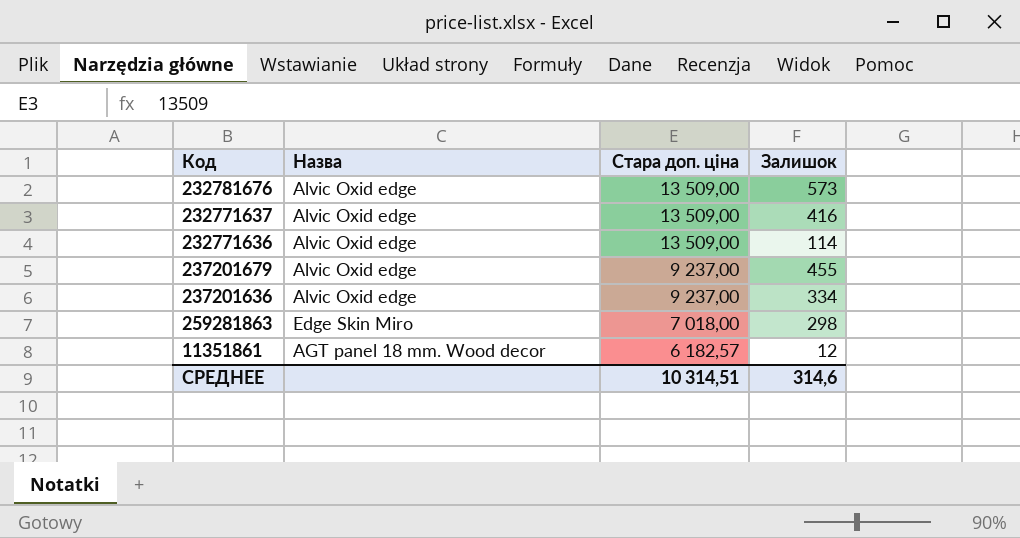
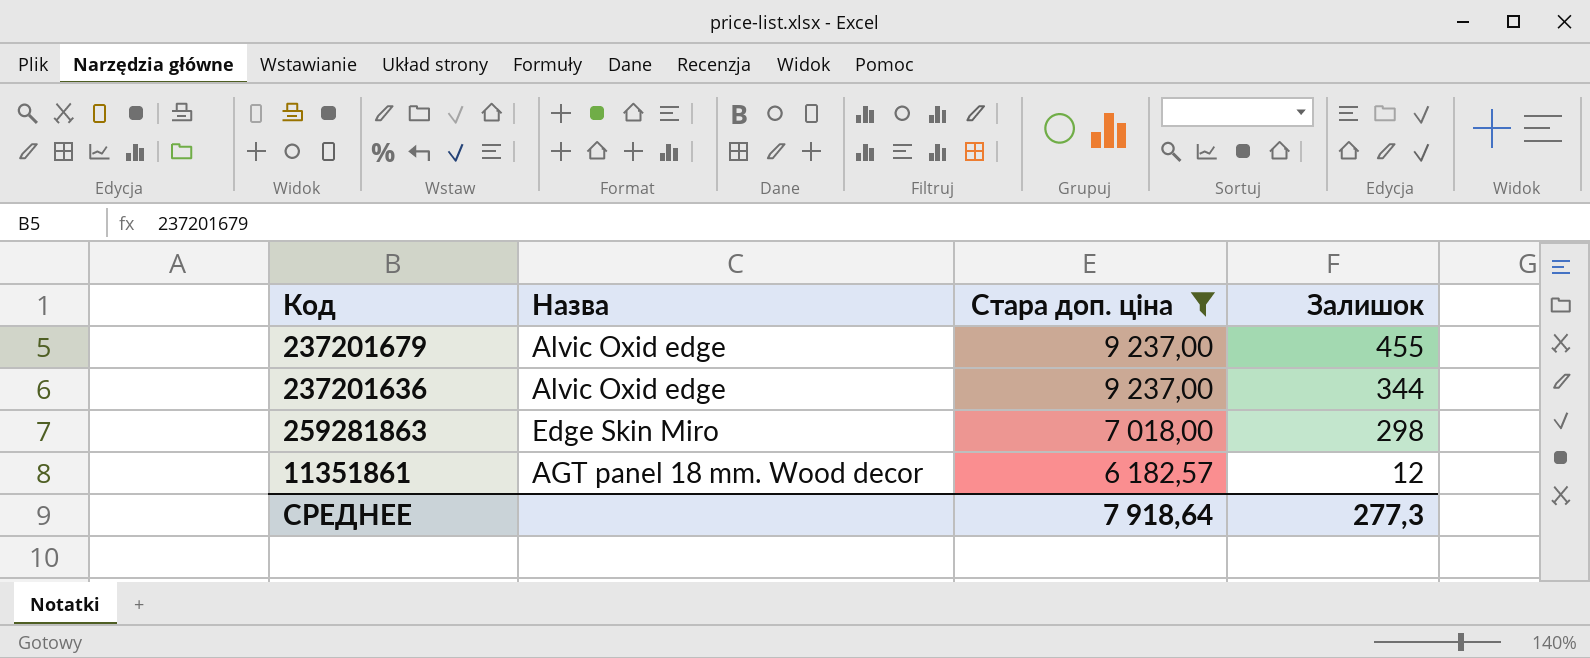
filter: none -> Стара доп. ціна != 13 509,00
237201636 | Залишок: 334 -> 344
СРЕДНЕЕ | Стара доп. ціна: 10 314,51 -> 7 918,64
СРЕДНЕЕ | Залишок: 314,6 -> 277,3

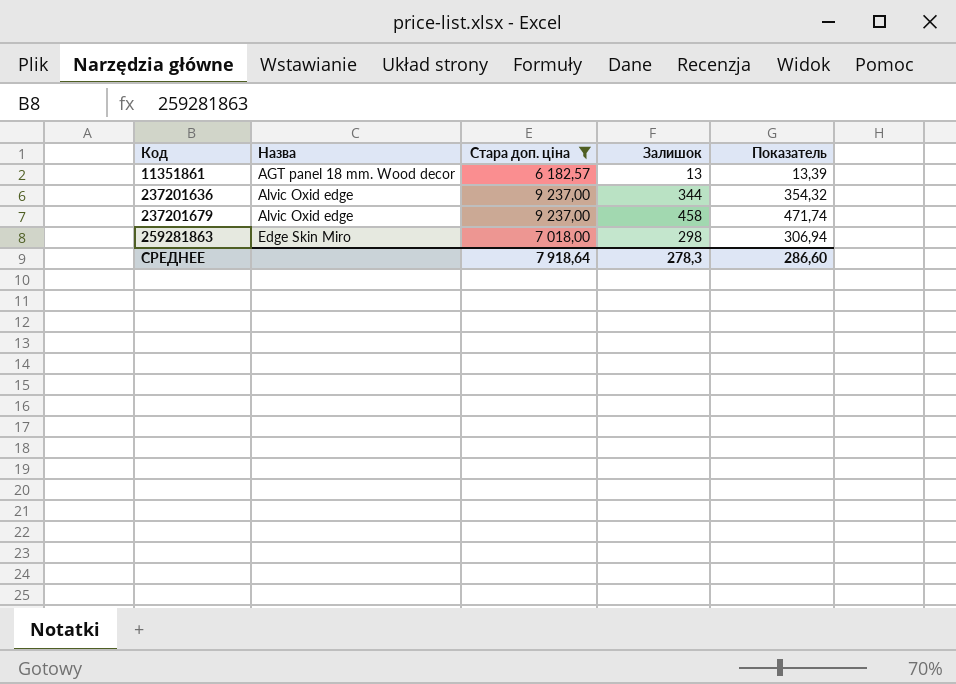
row order: Стара доп. ціна descending -> Код ascending
column Показатель | formula: none -> [Залишок] * 1,03
11351861 | Залишок: 12 -> 13
237201679 | Залишок: 455 -> 458
СРЕДНЕЕ | Залишок: 277,3 -> 278,3

